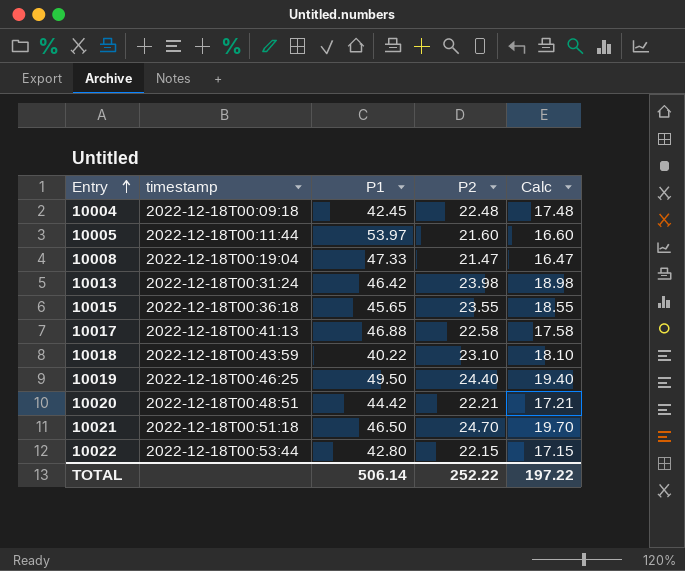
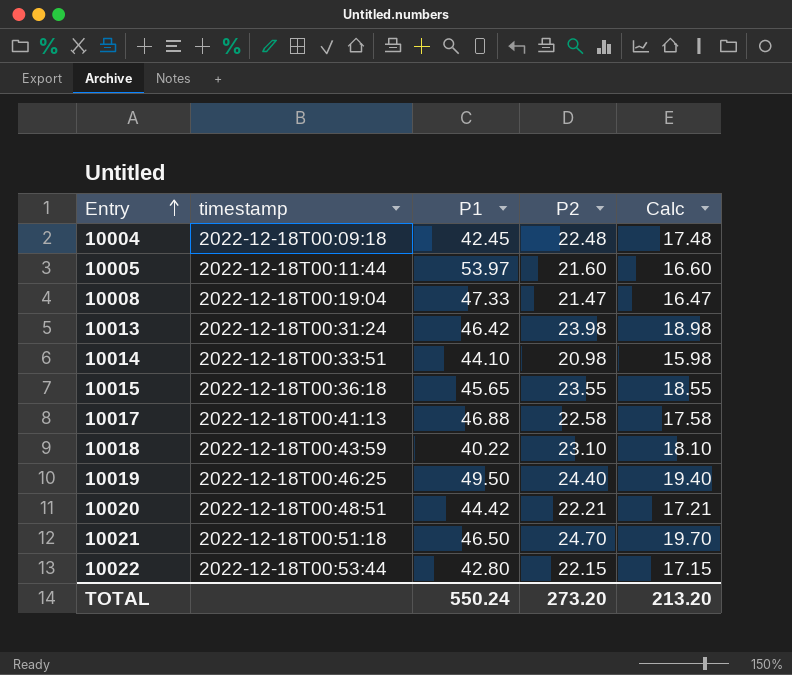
row 10014: none -> 2022-12-18T00:33:51 | 44.10 | 20.98 | 15.98
TOTAL | P1: 506.14 -> 550.24
TOTAL | P2: 252.22 -> 273.20
TOTAL | Calc: 197.22 -> 213.20

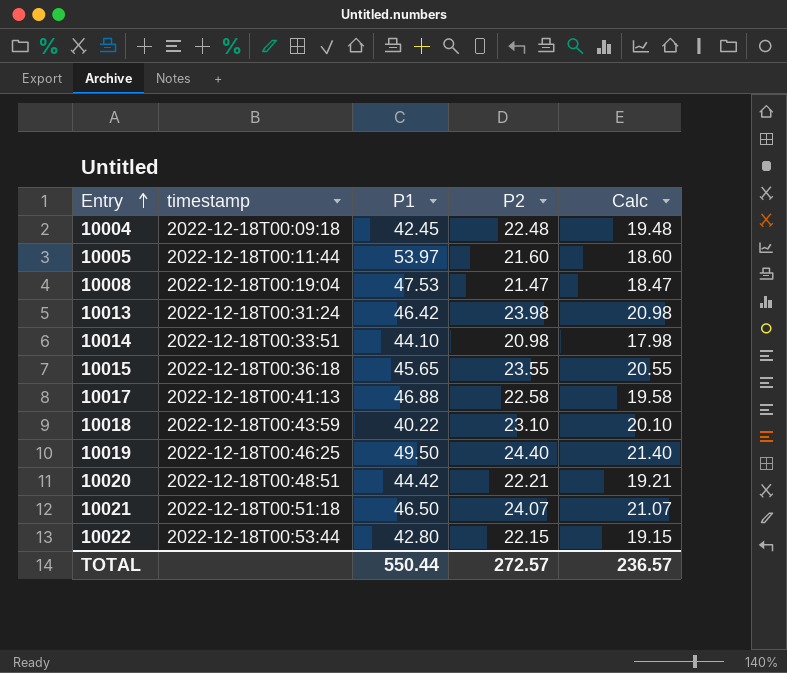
column Calc | formula: [P2] - 5 -> [P2] - 3
10008 | P1: 47.33 -> 47.53
10021 | P2: 24.70 -> 24.07
TOTAL | P1: 550.24 -> 550.44
TOTAL | P2: 273.20 -> 272.57
TOTAL | Calc: 213.20 -> 236.57

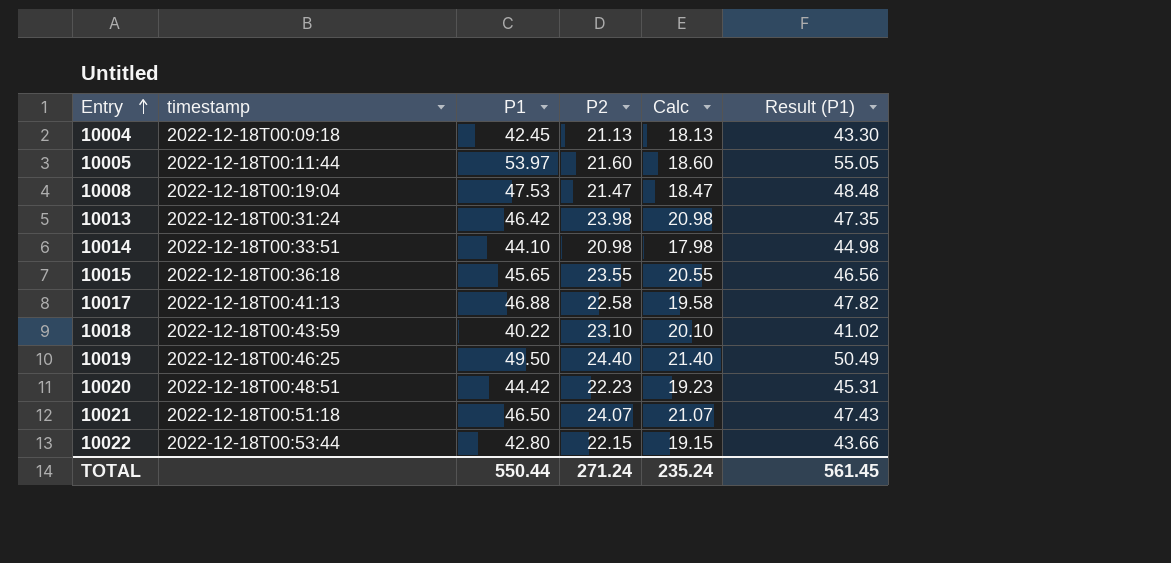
column Result (P1) | formula: none -> [P1] * 1.02
10004 | P2: 22.48 -> 21.13
10004 | Calc: 19.48 -> 18.13
10020 | P2: 22.21 -> 22.23
10020 | Calc: 19.21 -> 19.23
TOTAL | P2: 272.57 -> 271.24
TOTAL | Calc: 236.57 -> 235.24

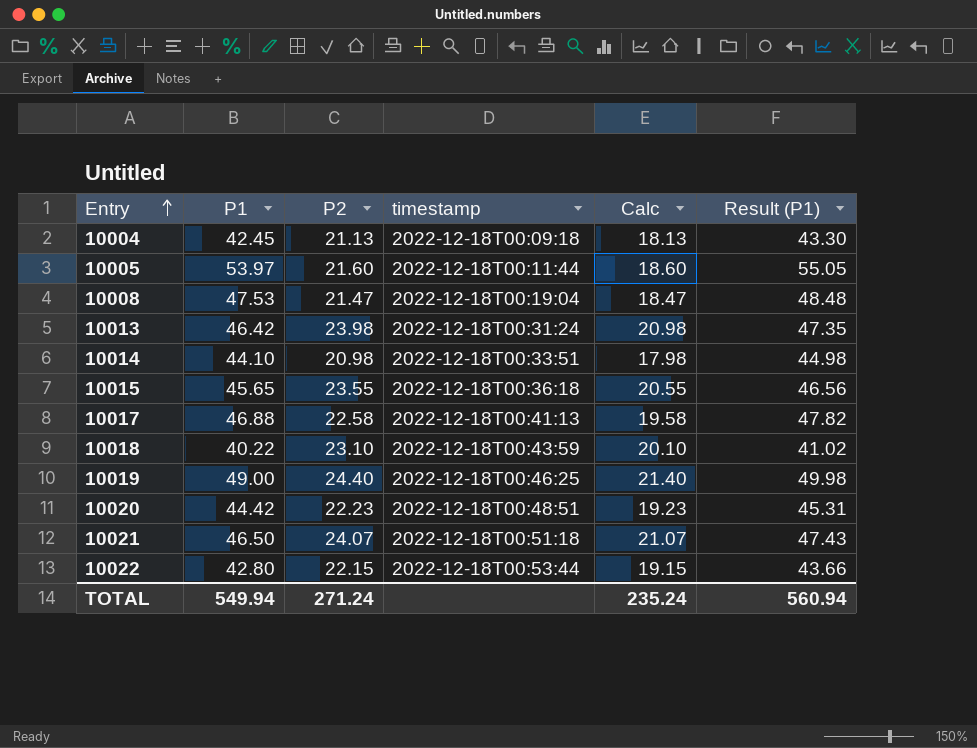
column timestamp | position: 2 -> 4
10019 | P1: 49.50 -> 49.00
10019 | Result (P1): 50.49 -> 49.98
TOTAL | P1: 550.44 -> 549.94
TOTAL | Result (P1): 561.45 -> 560.94

